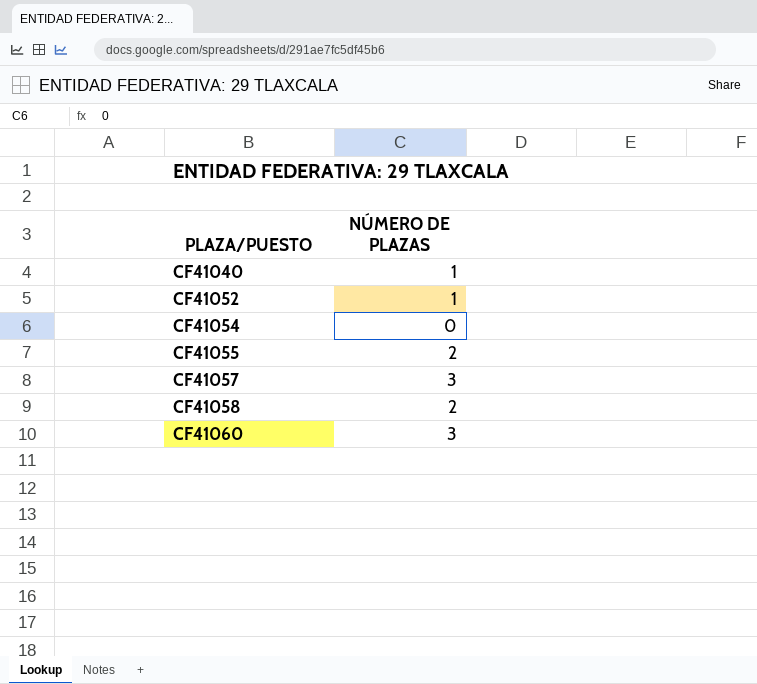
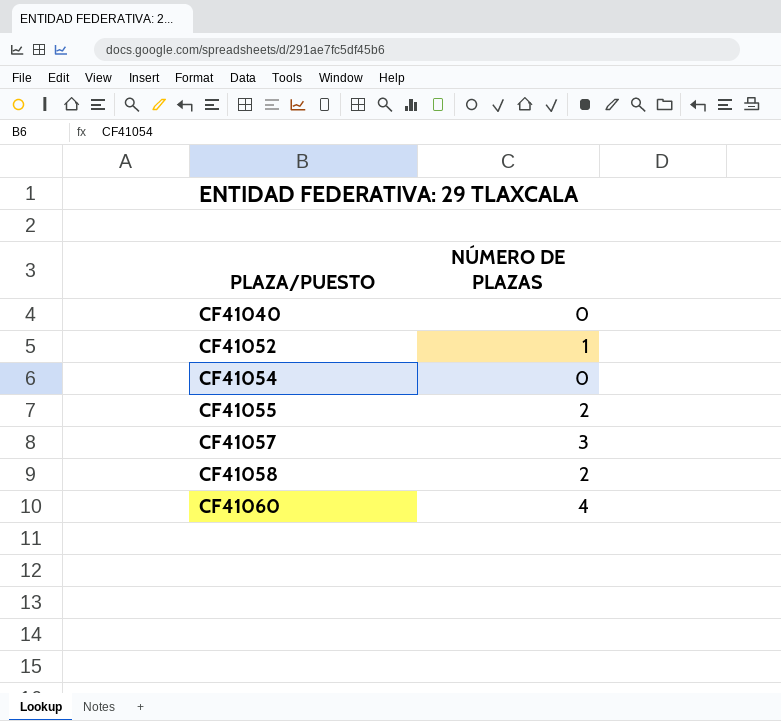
CF41040 | NÚMERO DE PLAZAS: 1 -> 0
CF41060 | NÚMERO DE PLAZAS: 3 -> 4

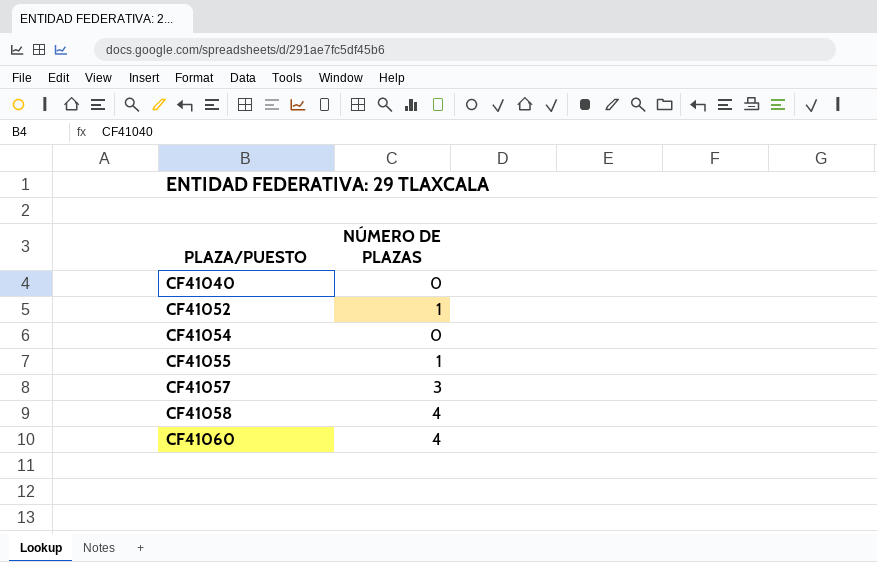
CF41055 | NÚMERO DE PLAZAS: 2 -> 1
CF41058 | NÚMERO DE PLAZAS: 2 -> 4

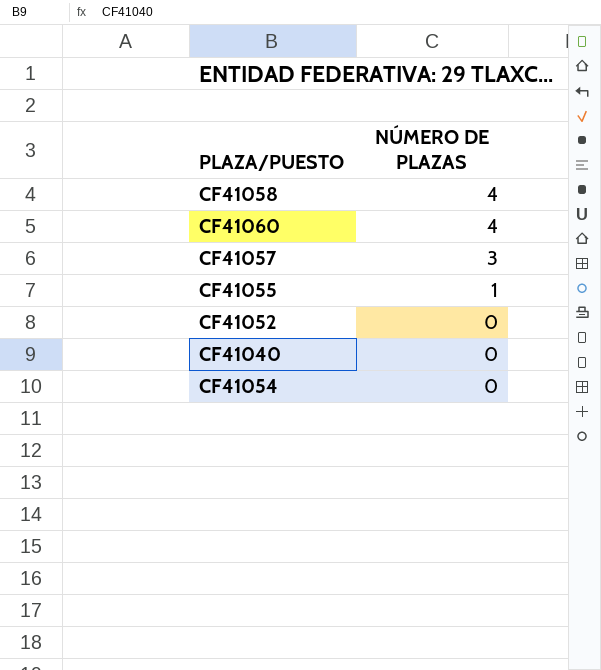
row order: PLAZA/PUESTO ascending -> NÚMERO DE PLAZAS descending
CF41052 | NÚMERO DE PLAZAS: 1 -> 0

